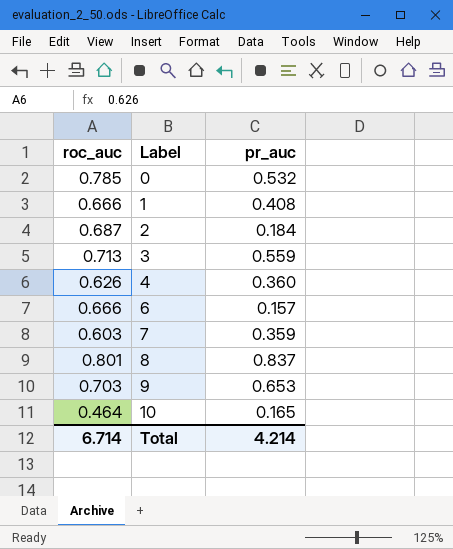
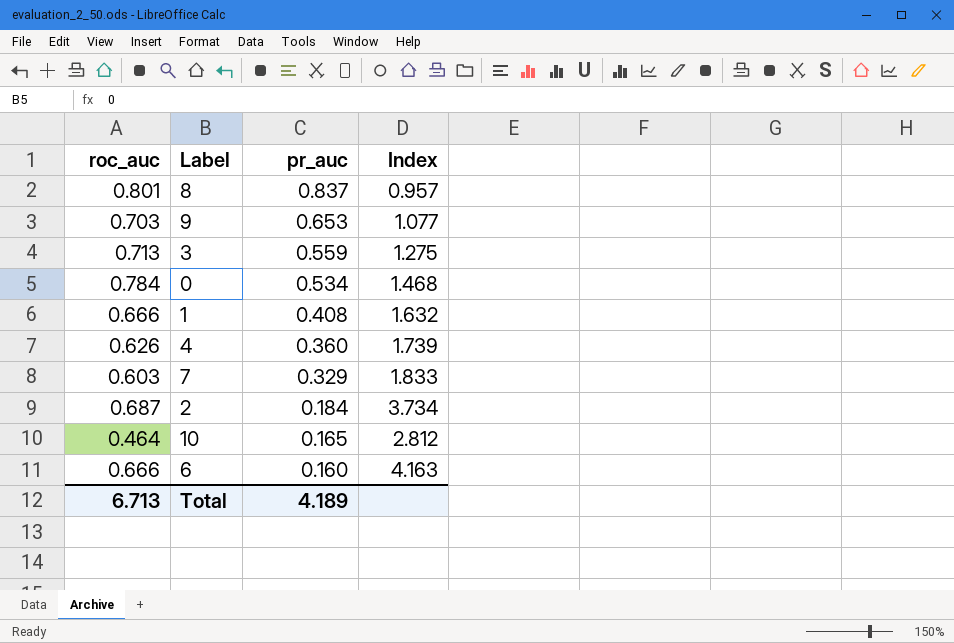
row order: Label ascending -> pr_auc descending
column Index | formula: none -> [roc_auc] / [pr_auc]
0 | roc_auc: 0.785 -> 0.784
0 | pr_auc: 0.532 -> 0.534
7 | pr_auc: 0.359 -> 0.329
6 | pr_auc: 0.157 -> 0.160
Total | roc_auc: 6.714 -> 6.713
Total | pr_auc: 4.214 -> 4.189

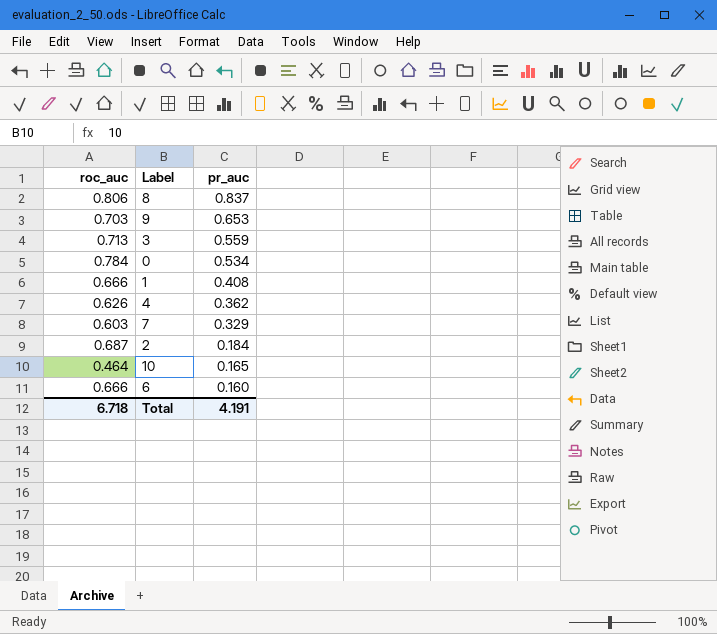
column Index | formula: [roc_auc] / [pr_auc] -> none
8 | roc_auc: 0.801 -> 0.806
4 | pr_auc: 0.360 -> 0.362
Total | roc_auc: 6.713 -> 6.718
Total | pr_auc: 4.189 -> 4.191

